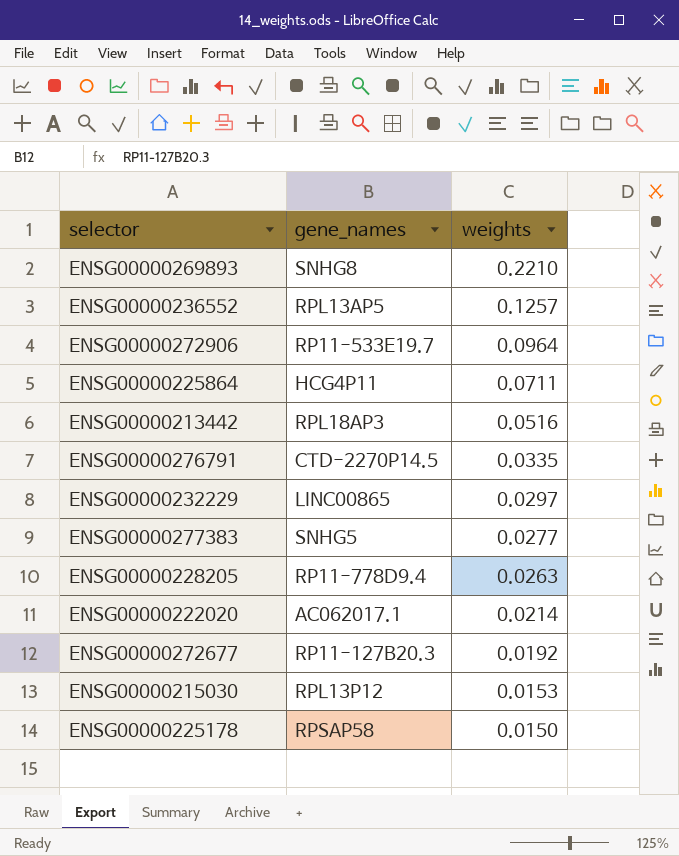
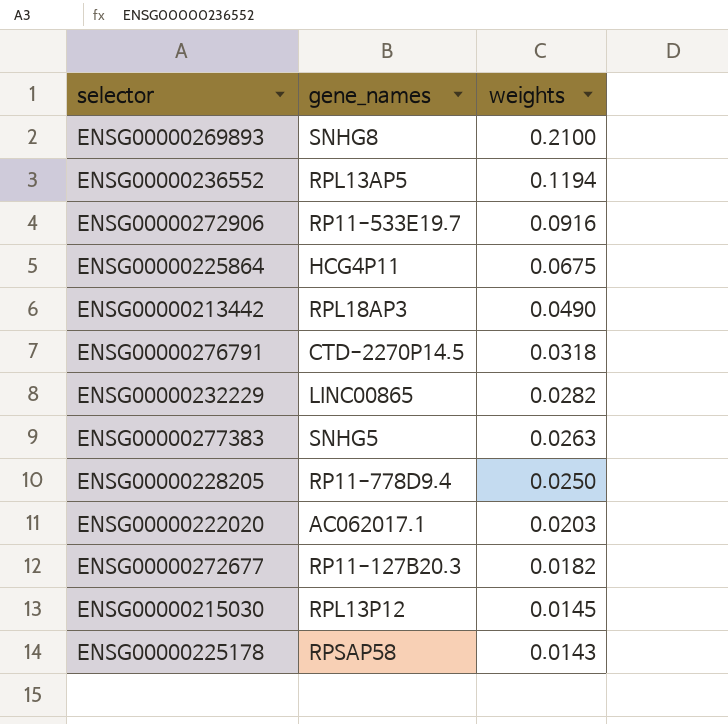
ENSG00000269893 | weights: 0.2210 -> 0.2100
ENSG00000236552 | weights: 0.1257 -> 0.1194
ENSG00000272906 | weights: 0.0964 -> 0.0916
ENSG00000225864 | weights: 0.0711 -> 0.0675
ENSG00000213442 | weights: 0.0516 -> 0.0490
ENSG00000276791 | weights: 0.0335 -> 0.0318
ENSG00000232229 | weights: 0.0297 -> 0.0282
ENSG00000277383 | weights: 0.0277 -> 0.0263
ENSG00000228205 | weights: 0.0263 -> 0.0250
ENSG00000222020 | weights: 0.0214 -> 0.0203
ENSG00000272677 | weights: 0.0192 -> 0.0182
ENSG00000215030 | weights: 0.0153 -> 0.0145
ENSG00000225178 | weights: 0.0150 -> 0.0143

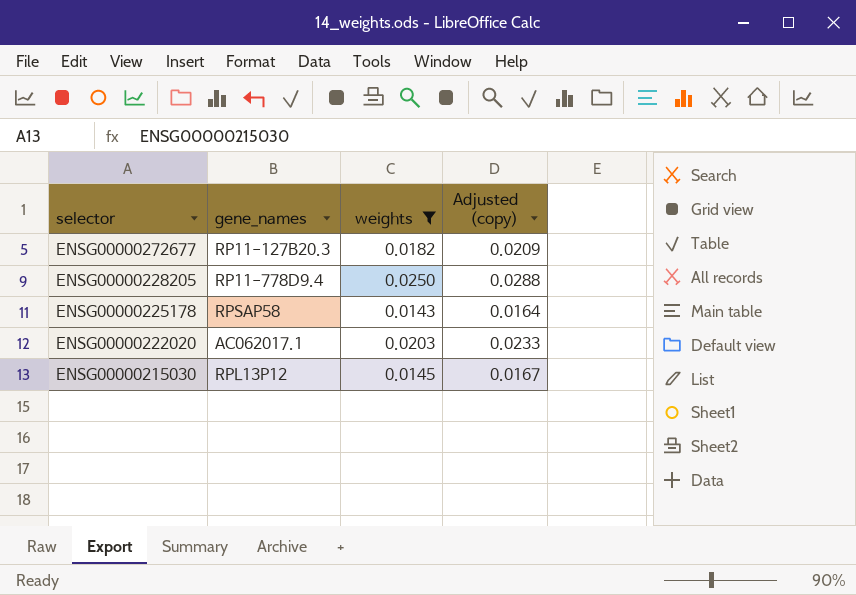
filter: none -> weights <= 0.0250
row order: weights descending -> selector descending
column Adjusted (copy) | formula: none -> [weights] * 1.15

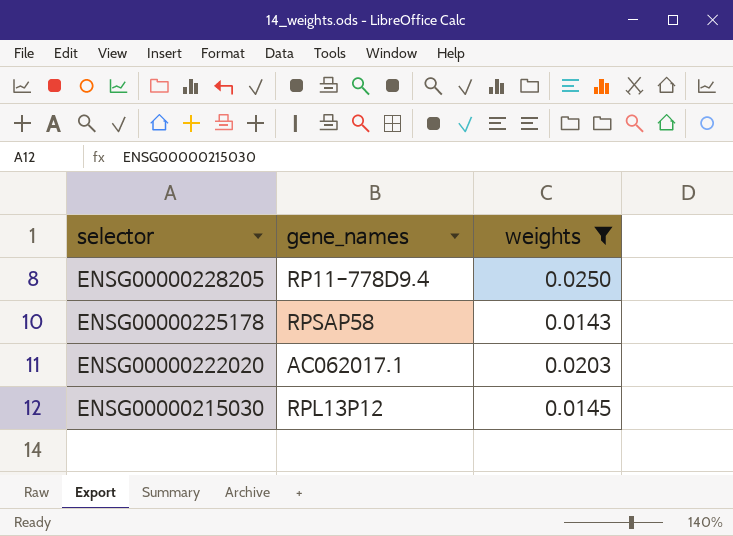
column Adjusted (copy) | formula: [weights] * 1.15 -> none
row ENSG00000272677: RP11-127B20.3 | 0.0182 | 0.0209 -> none

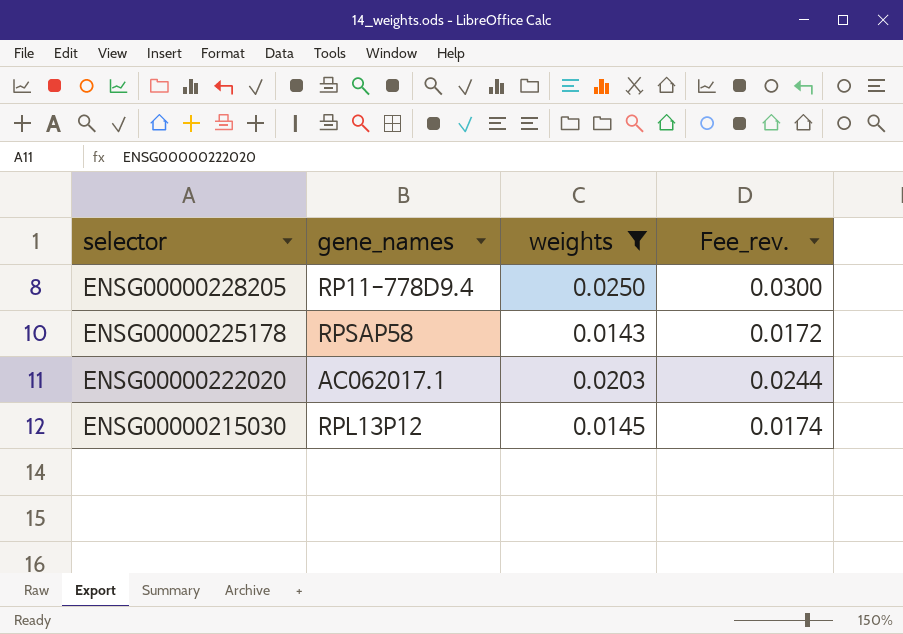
column Fee_rev. | formula: none -> [weights] * 1.2

